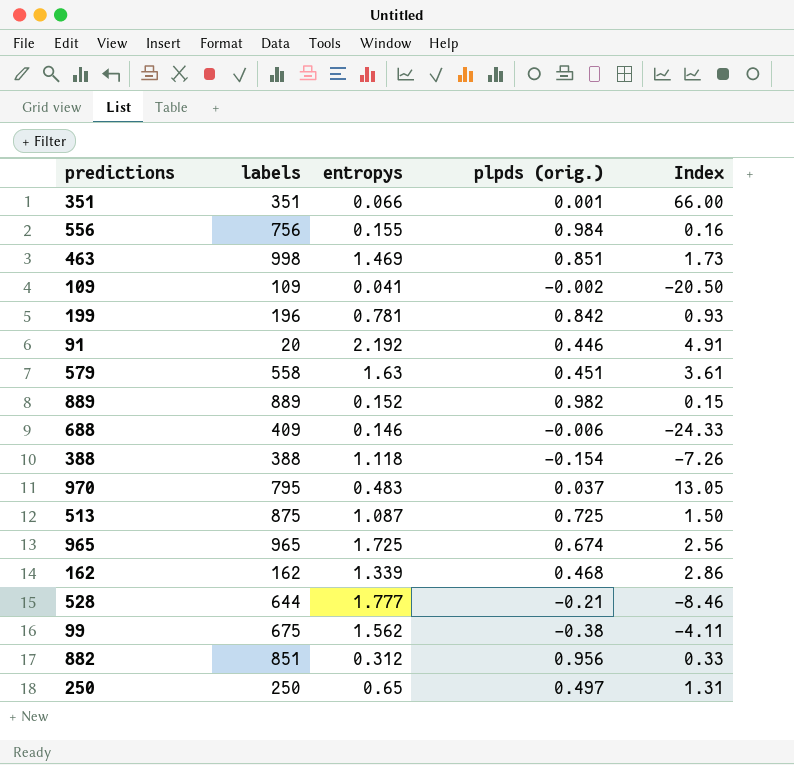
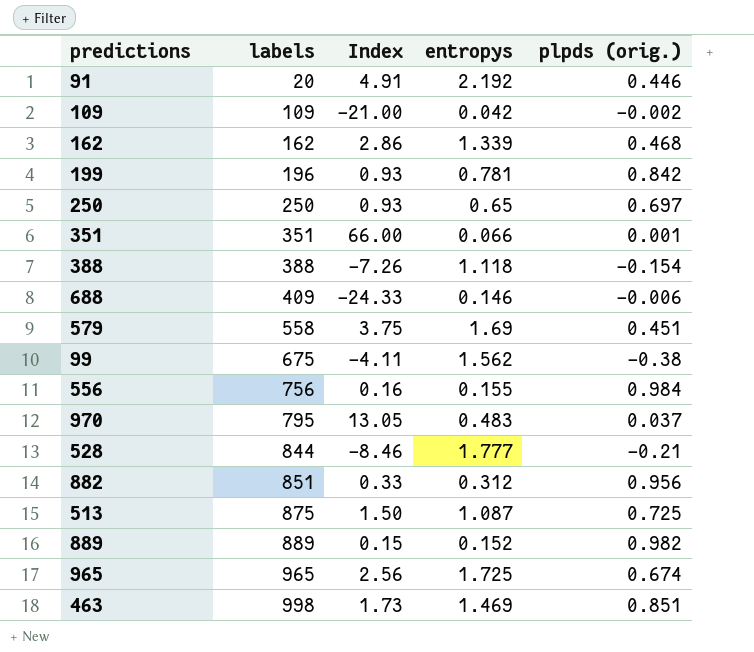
row order: none -> labels ascending
column Index | position: 5 -> 3
109 | Index: -20.50 -> -21.00
109 | entropys: 0.041 -> 0.042
250 | Index: 1.31 -> 0.93
250 | plpds (orig.): 0.497 -> 0.697
579 | Index: 3.61 -> 3.75
579 | entropys: 1.63 -> 1.69
528 | labels: 644 -> 844

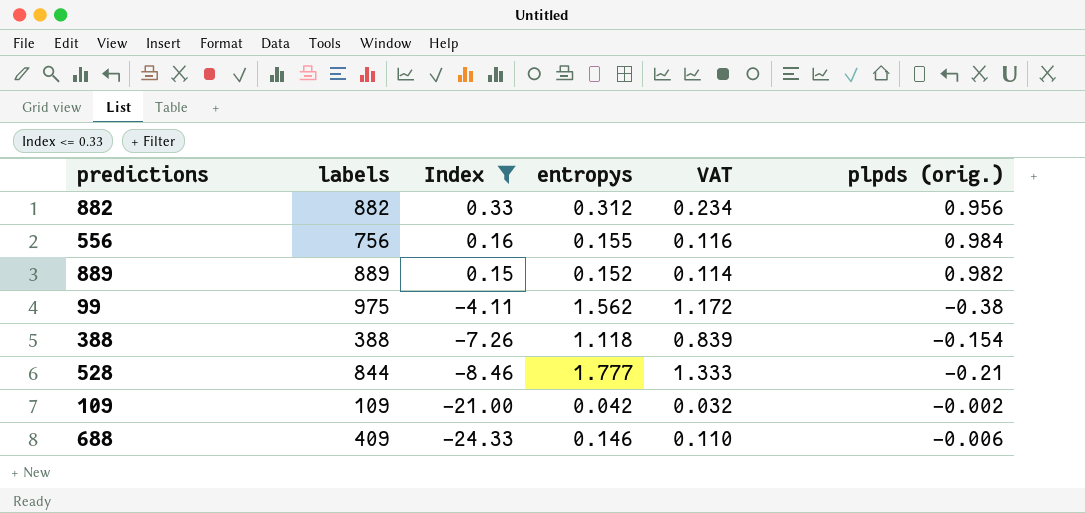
filter: none -> Index <= 0.33
row order: labels ascending -> Index descending
column VAT | formula: none -> [entropys] * 0.75
882 | labels: 851 -> 882
99 | labels: 675 -> 975

